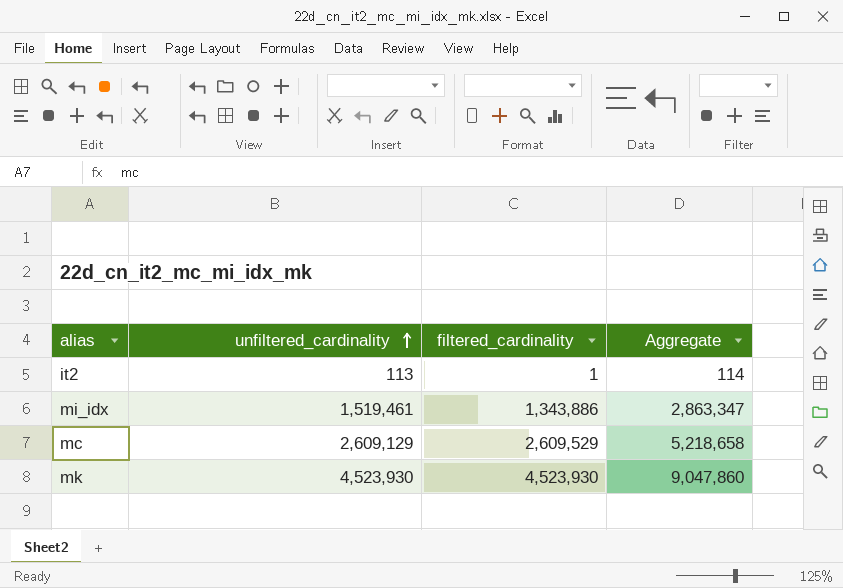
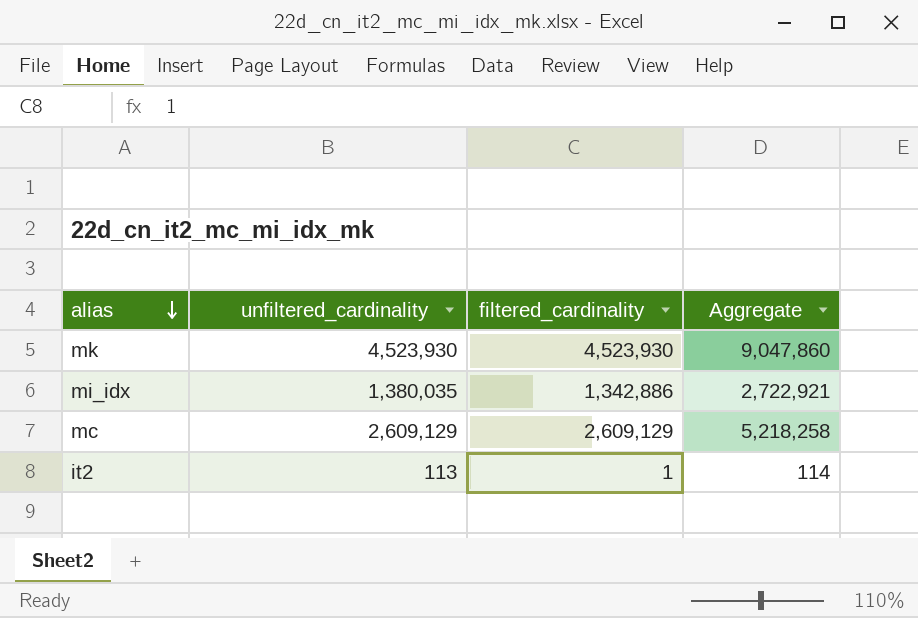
row order: unfiltered_cardinality ascending -> alias descending
mi_idx | unfiltered_cardinality: 1,519,461 -> 1,380,035
mi_idx | filtered_cardinality: 1,343,886 -> 1,342,886
mi_idx | Aggregate: 2,863,347 -> 2,722,921
mc | filtered_cardinality: 2,609,529 -> 2,609,129
mc | Aggregate: 5,218,658 -> 5,218,258

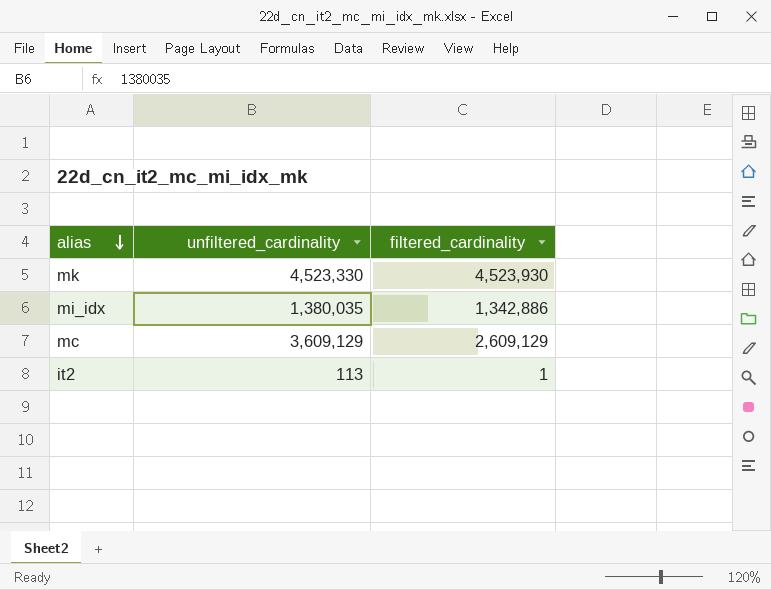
column Aggregate | formula: [unfiltered_cardinality] + [filtered_cardinality] -> none
mk | unfiltered_cardinality: 4,523,930 -> 4,523,330
mc | unfiltered_cardinality: 2,609,129 -> 3,609,129

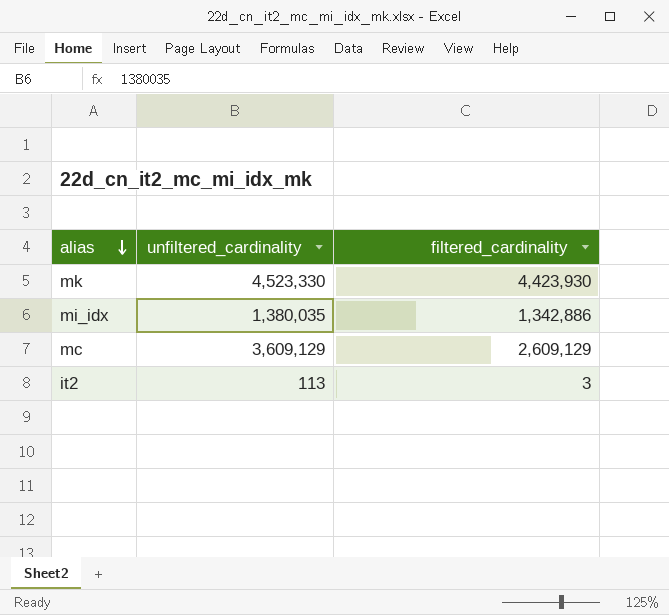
mk | filtered_cardinality: 4,523,930 -> 4,423,930
it2 | filtered_cardinality: 1 -> 3

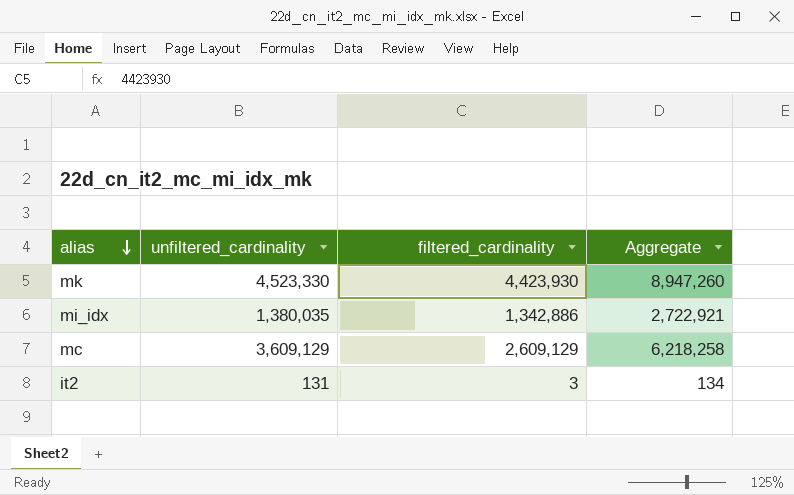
column Aggregate | formula: none -> [unfiltered_cardinality] + [filtered_cardinality]
it2 | unfiltered_cardinality: 113 -> 131

